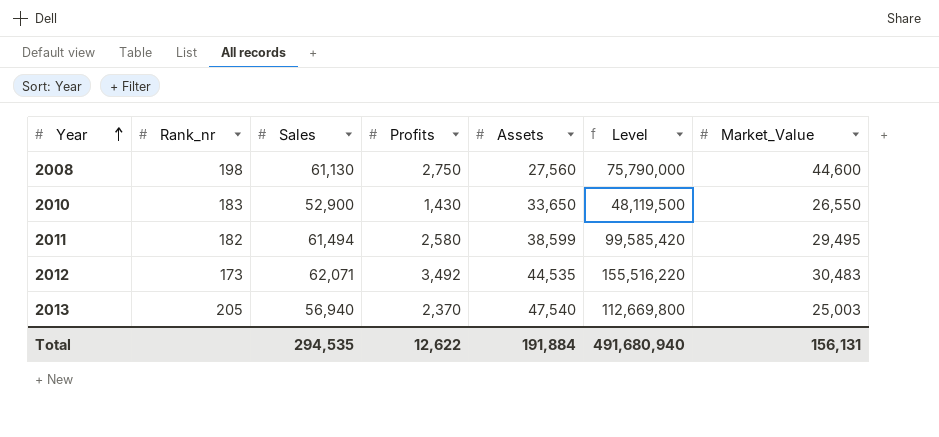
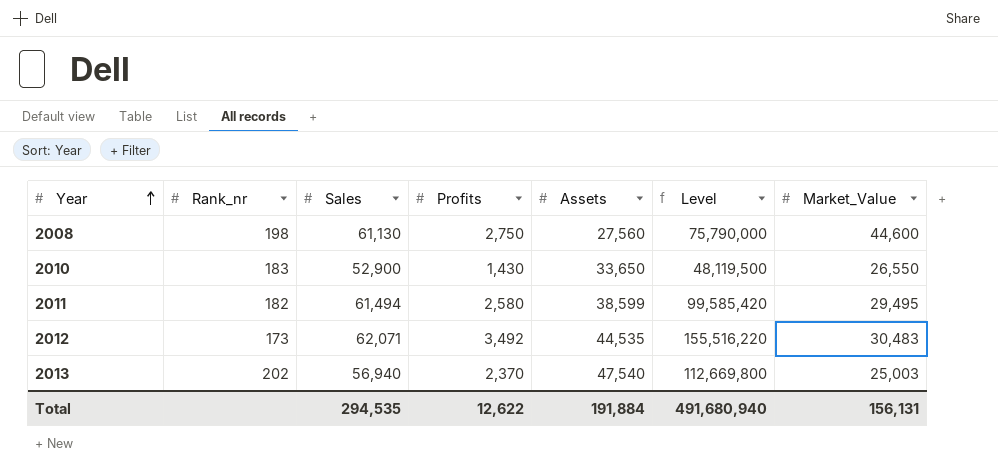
2013 | Rank_nr: 205 -> 202

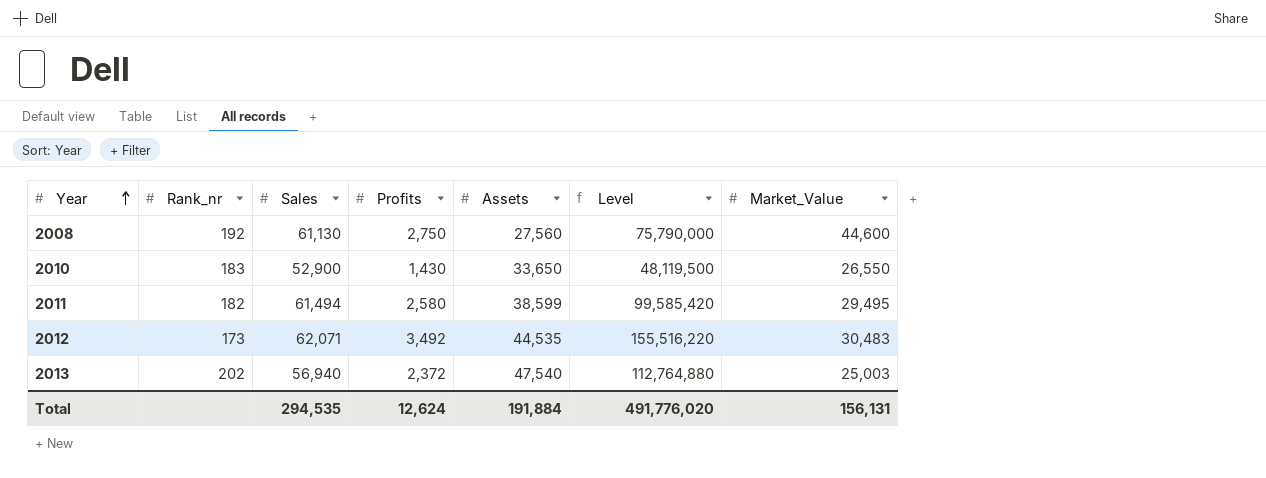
2008 | Rank_nr: 198 -> 192
2013 | Profits: 2,370 -> 2,372
2013 | Level: 112,669,800 -> 112,764,880
Total | Profits: 12,622 -> 12,624
Total | Level: 491,680,940 -> 491,776,020

